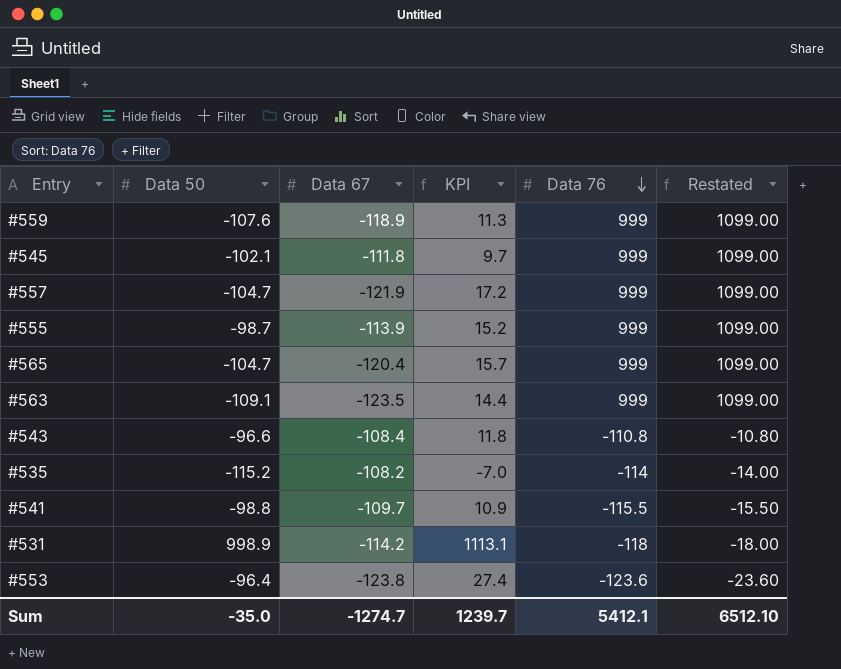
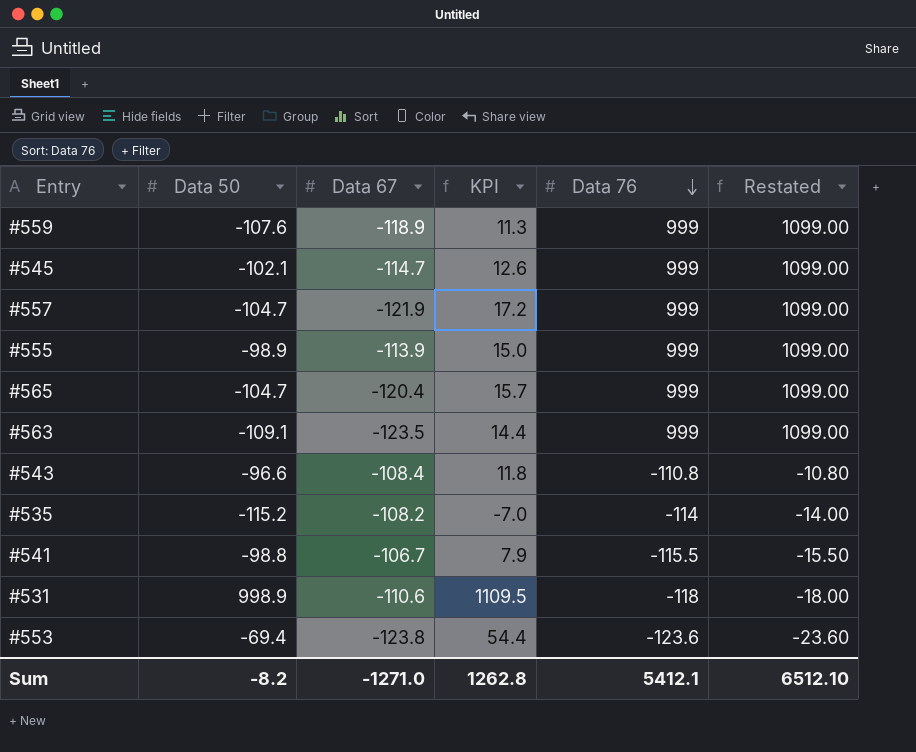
#545 | Data 67: -111.8 -> -114.7
#545 | KPI: 9.7 -> 12.6
#555 | Data 50: -98.7 -> -98.9
#555 | KPI: 15.2 -> 15.0
#541 | Data 67: -109.7 -> -106.7
#541 | KPI: 10.9 -> 7.9
#531 | Data 67: -114.2 -> -110.6
#531 | KPI: 1113.1 -> 1109.5
#553 | Data 50: -96.4 -> -69.4
#553 | KPI: 27.4 -> 54.4
Sum | Data 50: -35.0 -> -8.2
Sum | Data 67: -1274.7 -> -1271.0
Sum | KPI: 1239.7 -> 1262.8

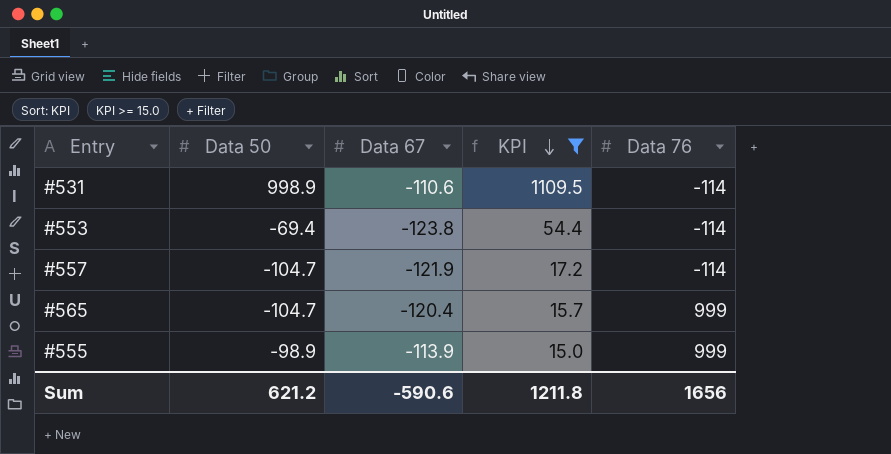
filter: none -> KPI >= 15.0
row order: Data 76 descending -> KPI descending
column Restated | formula: [Data 76] + 100 -> none
#531 | Data 76: -118 -> -114
#553 | Data 76: -123.6 -> -114
#557 | Data 76: 999 -> -114
Sum | Data 50: -8.2 -> 621.2
Sum | Data 67: -1271.0 -> -590.6
Sum | KPI: 1262.8 -> 1211.8
Sum | Data 76: 5412.1 -> 1656

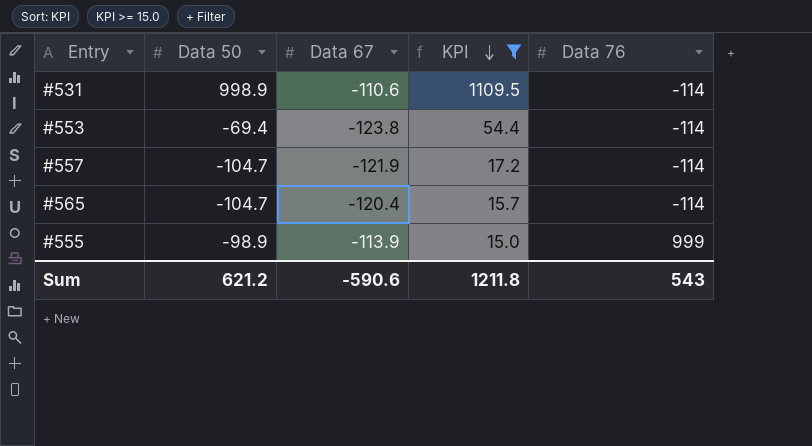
#565 | Data 76: 999 -> -114
Sum | Data 76: 1656 -> 543

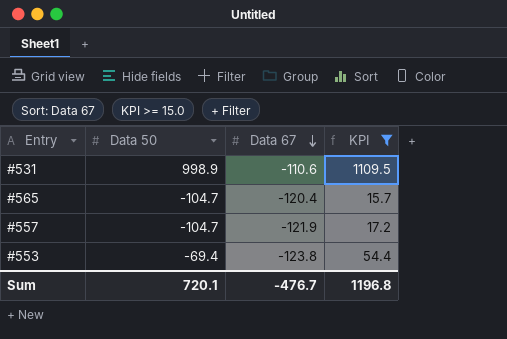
row order: KPI descending -> Data 67 descending
column Data 76 | position: 5 -> none
row #555: -98.9 | -113.9 | 15.0 | 999 -> none
Sum | Data 50: 621.2 -> 720.1
Sum | Data 67: -590.6 -> -476.7
Sum | KPI: 1211.8 -> 1196.8

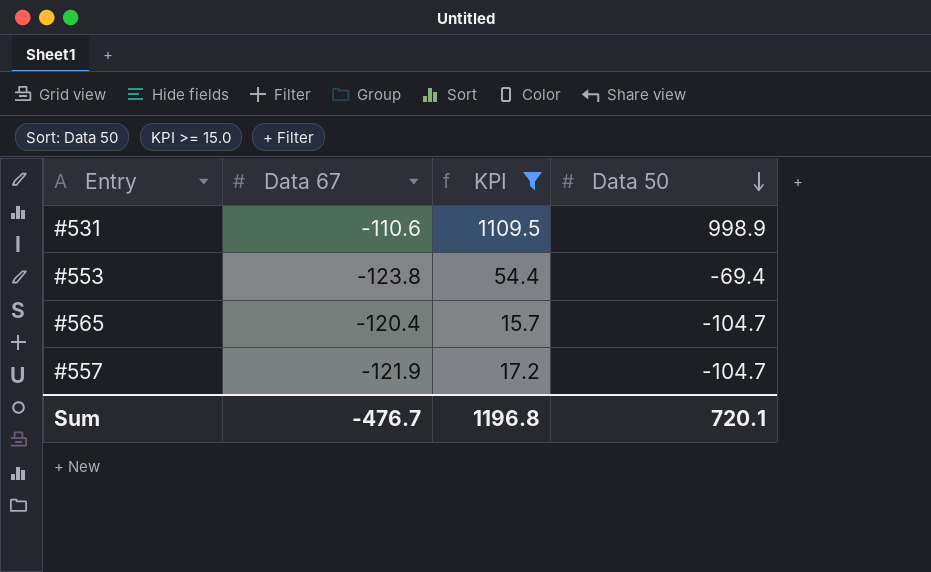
row order: Data 67 descending -> Data 50 descending
column Data 50 | position: 2 -> 4

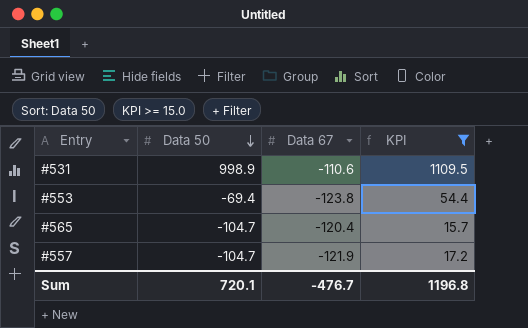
column Data 50 | position: 4 -> 2

